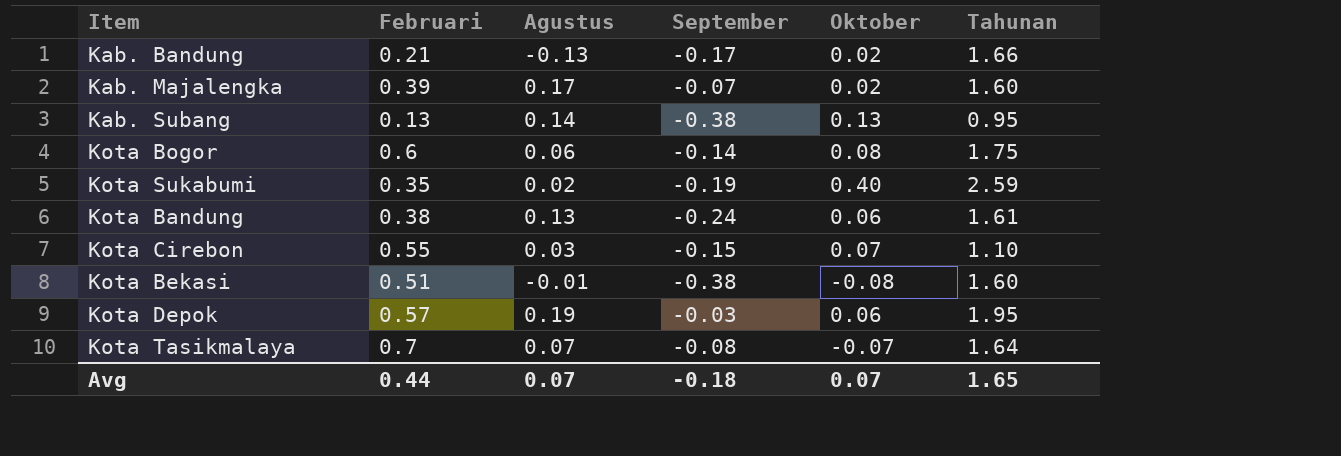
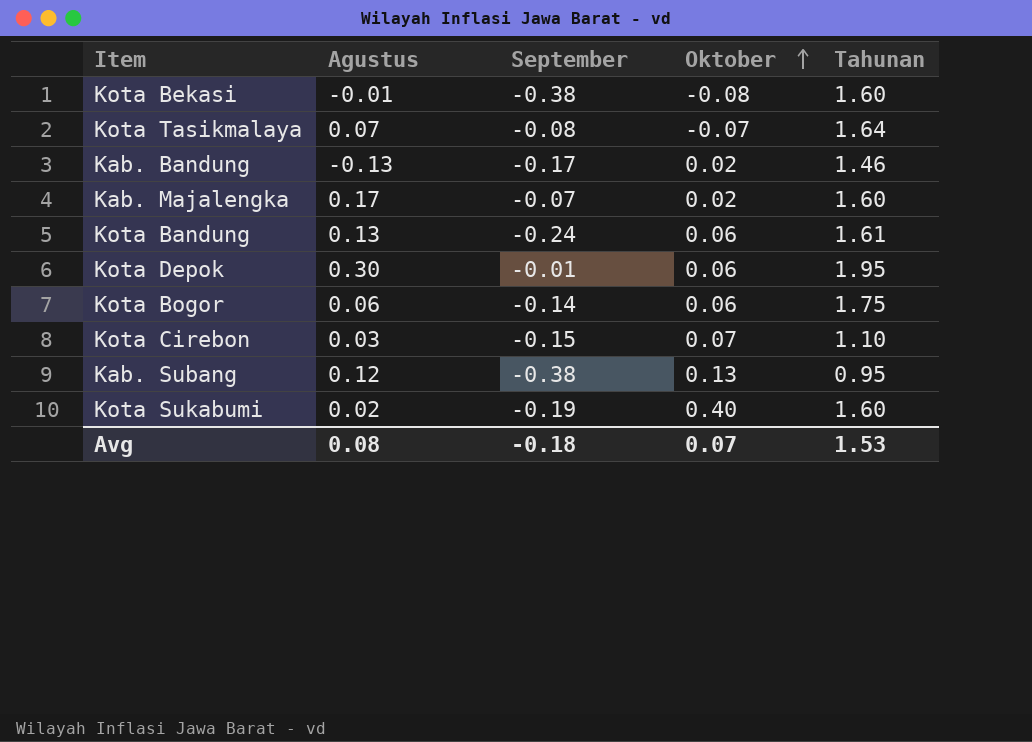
row order: none -> Oktober ascending
column Februari | position: 2 -> none
Kab. Bandung | Tahunan: 1.66 -> 1.46
Kota Depok | Agustus: 0.19 -> 0.30
Kota Depok | September: -0.03 -> -0.01
Kota Bogor | Oktober: 0.08 -> 0.06
Kab. Subang | Agustus: 0.14 -> 0.12
Kota Sukabumi | Tahunan: 2.59 -> 1.60
Avg | Agustus: 0.07 -> 0.08
Avg | Tahunan: 1.65 -> 1.53

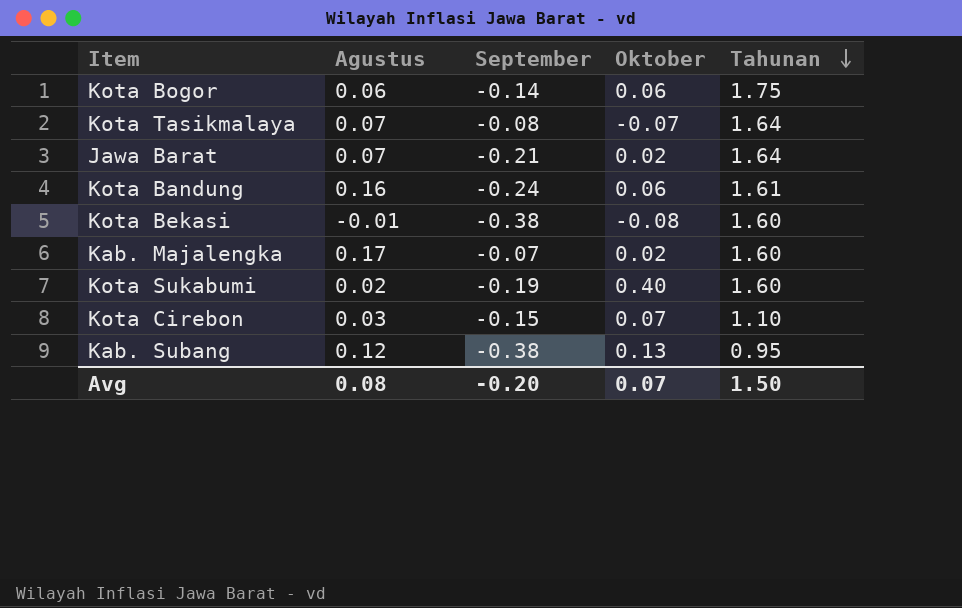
row order: Oktober ascending -> Tahunan descending
row Kab. Bandung: -0.13 | -0.17 | 0.02 | 1.46 -> none
row Kota Depok: 0.30 | -0.01 | 0.06 | 1.95 -> none
row Jawa Barat: none -> 0.07 | -0.21 | 0.02 | 1.64
Kota Bandung | Agustus: 0.13 -> 0.16
Avg | September: -0.18 -> -0.20
Avg | Tahunan: 1.53 -> 1.50

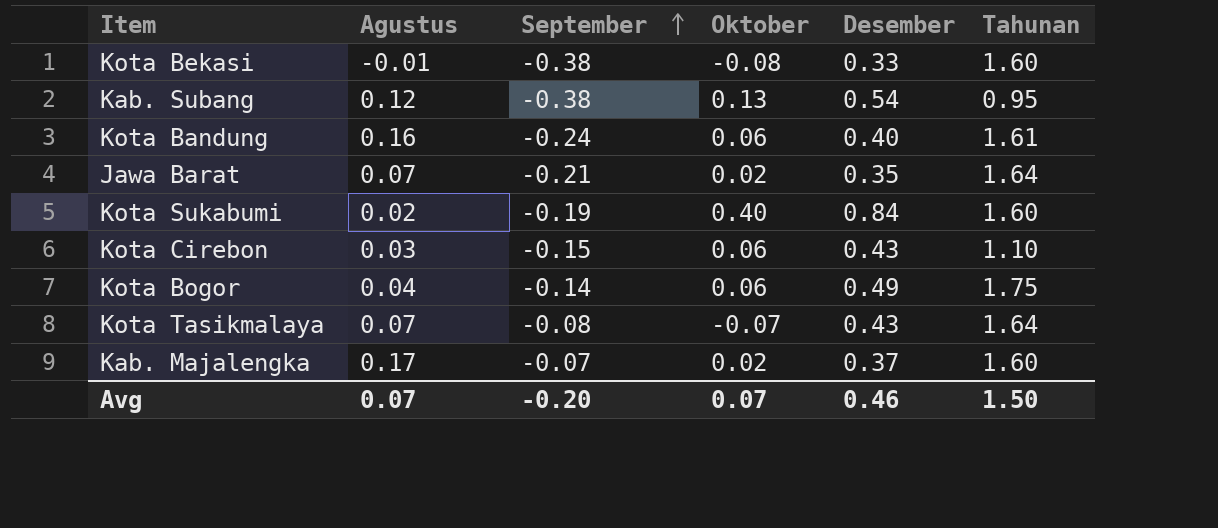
row order: Tahunan descending -> September ascending
column Desember | position: none -> 5
Kota Cirebon | Oktober: 0.07 -> 0.06
Kota Bogor | Agustus: 0.06 -> 0.04
Avg | Agustus: 0.08 -> 0.07

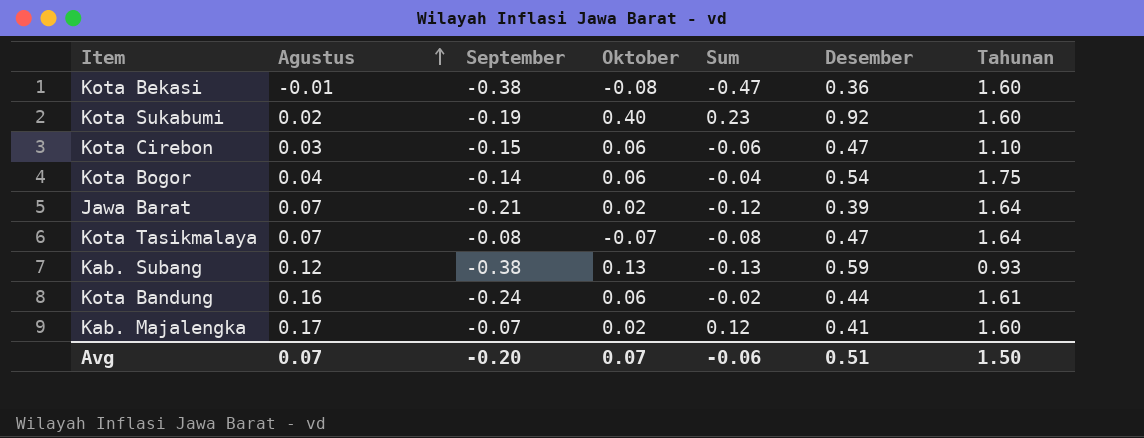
row order: September ascending -> Agustus ascending
column Sum | formula: none -> [Agustus] + [September] + [Oktober]
Kota Bekasi | Desember: 0.33 -> 0.36
Kota Sukabumi | Desember: 0.84 -> 0.92
Kota Cirebon | Desember: 0.43 -> 0.47
Kota Bogor | Desember: 0.49 -> 0.54
Jawa Barat | Desember: 0.35 -> 0.39
Kota Tasikmalaya | Desember: 0.43 -> 0.47
Kab. Subang | Desember: 0.54 -> 0.59
Kab. Subang | Tahunan: 0.95 -> 0.93
Kota Bandung | Desember: 0.40 -> 0.44
Kab. Majalengka | Desember: 0.37 -> 0.41
Avg | Desember: 0.46 -> 0.51

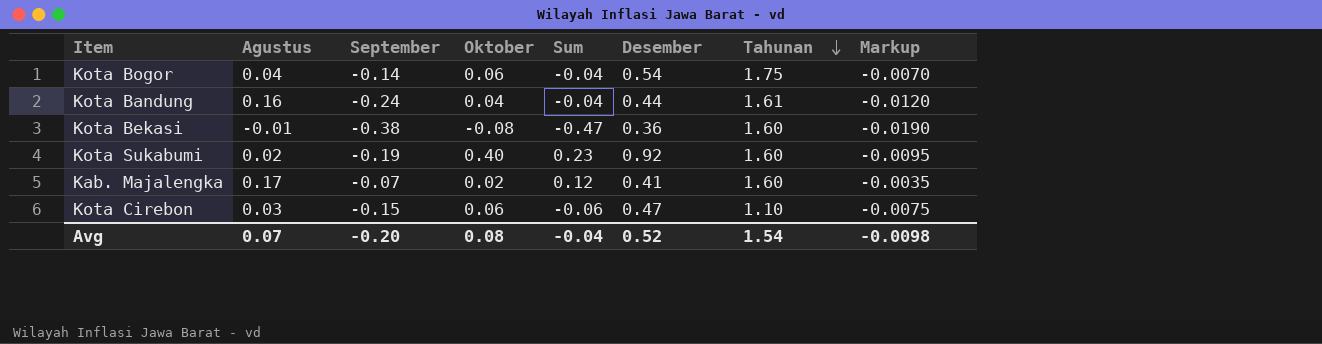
row order: Agustus ascending -> Tahunan descending
column Markup | formula: none -> [September] * 0.05
row Jawa Barat: 0.07 | -0.21 | 0.02 | -0.12 | 0.39 | 1.64 -> none
row Kota Tasikmalaya: 0.07 | -0.08 | -0.07 | -0.08 | 0.47 | 1.64 -> none
row Kab. Subang: 0.12 | -0.38 | 0.13 | -0.13 | 0.59 | 0.93 -> none
Kota Bandung | Oktober: 0.06 -> 0.04
Kota Bandung | Sum: -0.02 -> -0.04
Avg | Oktober: 0.07 -> 0.08
Avg | Sum: -0.06 -> -0.04
Avg | Desember: 0.51 -> 0.52
Avg | Tahunan: 1.50 -> 1.54

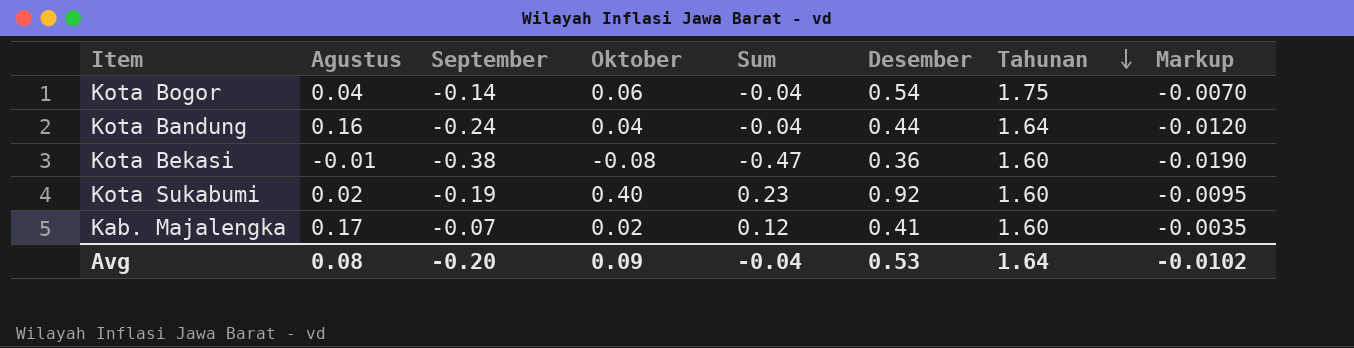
row Kota Cirebon: 0.03 | -0.15 | 0.06 | -0.06 | 0.47 | 1.10 | -0.0075 -> none
Kota Bandung | Tahunan: 1.61 -> 1.64
Avg | Agustus: 0.07 -> 0.08
Avg | Oktober: 0.08 -> 0.09
Avg | Desember: 0.52 -> 0.53
Avg | Tahunan: 1.54 -> 1.64
Avg | Markup: -0.0098 -> -0.0102

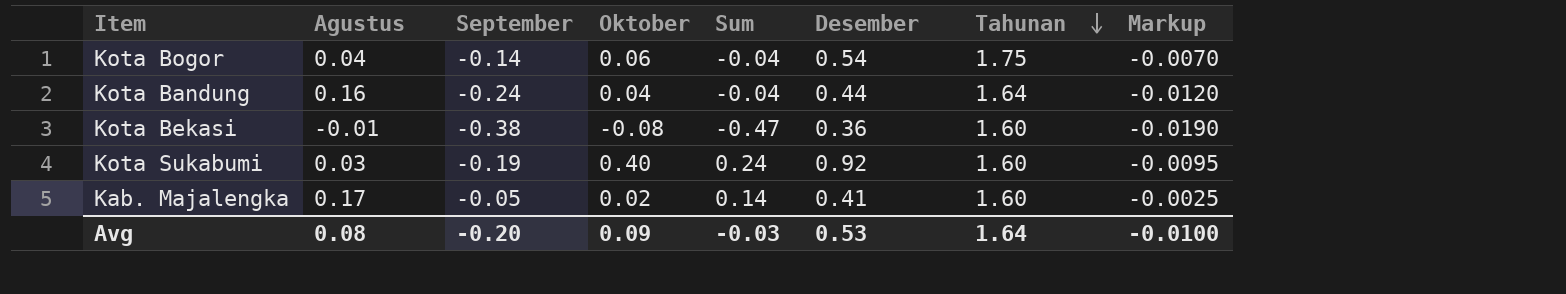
Kota Sukabumi | Agustus: 0.02 -> 0.03
Kota Sukabumi | Sum: 0.23 -> 0.24
Kab. Majalengka | September: -0.07 -> -0.05
Kab. Majalengka | Sum: 0.12 -> 0.14
Kab. Majalengka | Markup: -0.0035 -> -0.0025
Avg | Sum: -0.04 -> -0.03
Avg | Markup: -0.0102 -> -0.0100

